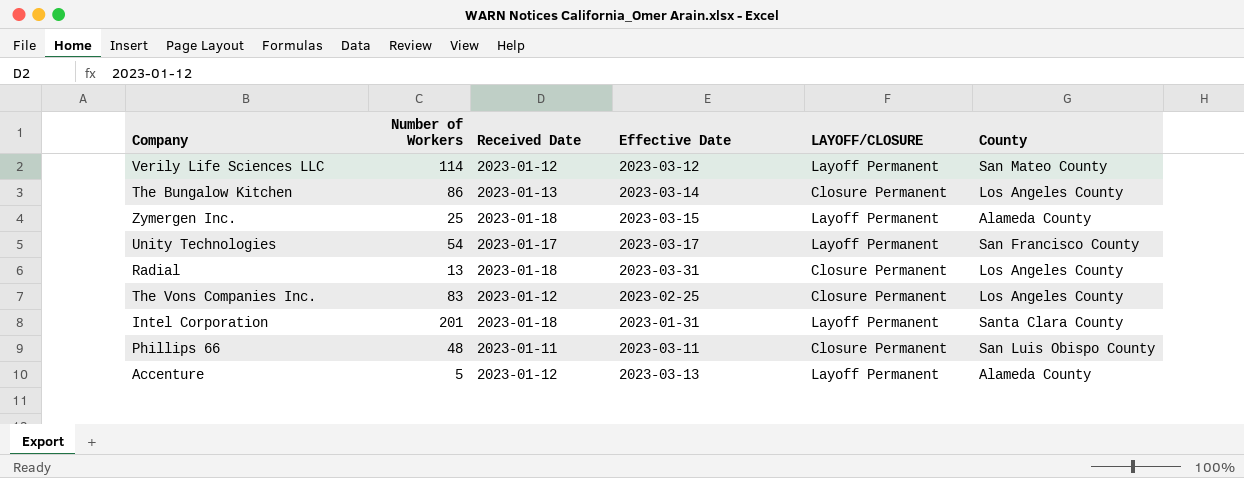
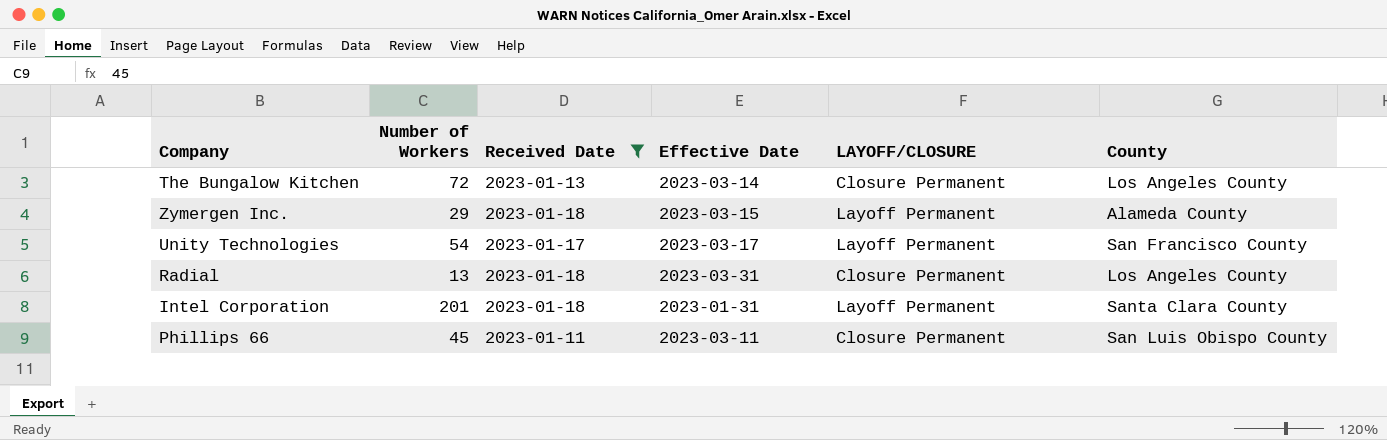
filter: none -> Received Date != 2023-01-12
The Bungalow Kitchen | Number of Workers: 86 -> 72
Zymergen Inc. | Number of Workers: 25 -> 29
Phillips 66 | Number of Workers: 48 -> 45

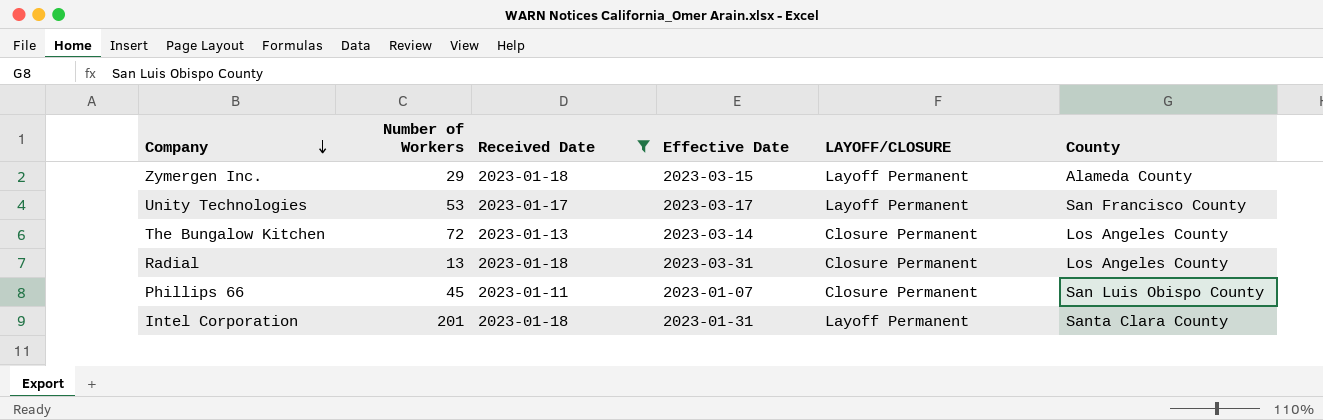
row order: none -> Company descending
Unity Technologies | Number of Workers: 54 -> 53
Phillips 66 | Effective Date: 2023-03-11 -> 2023-01-07

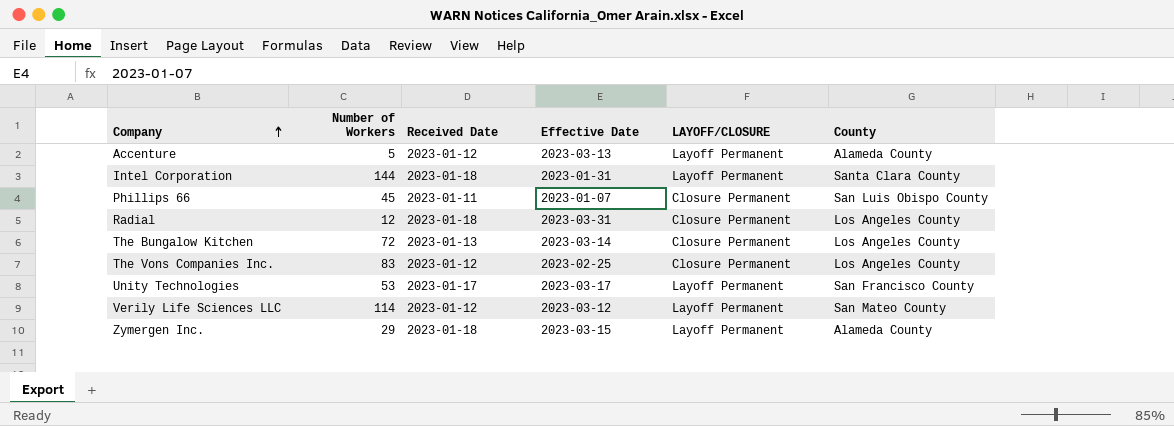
filter: Received Date != 2023-01-12 -> none
row order: Company descending -> Company ascending
Intel Corporation | Number of Workers: 201 -> 144
Radial | Number of Workers: 13 -> 12

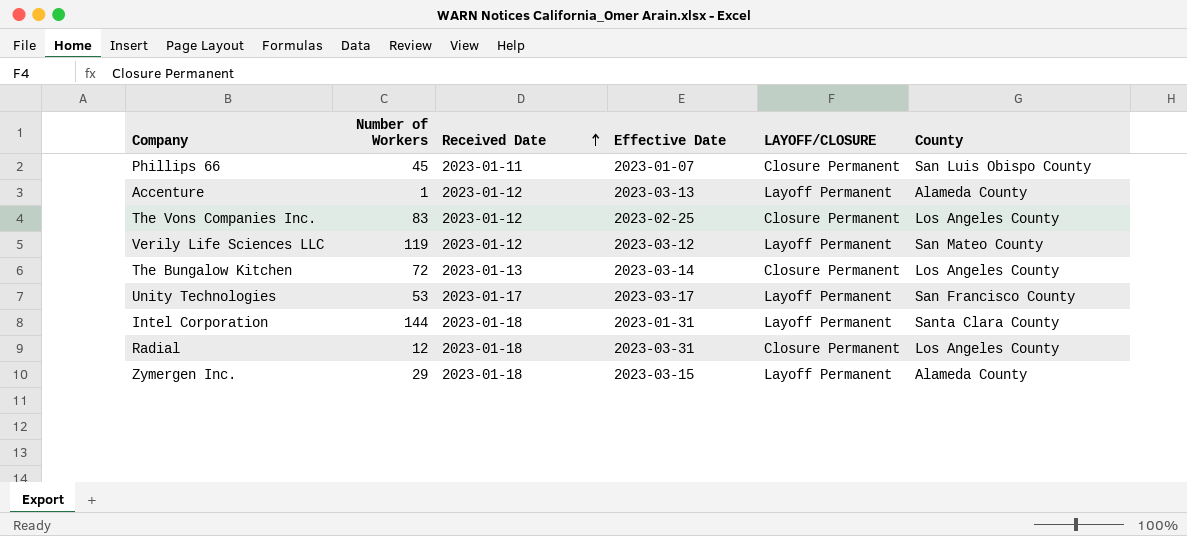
row order: Company ascending -> Received Date ascending
Accenture | Number of Workers: 5 -> 1
Verily Life Sciences LLC | Number of Workers: 114 -> 119

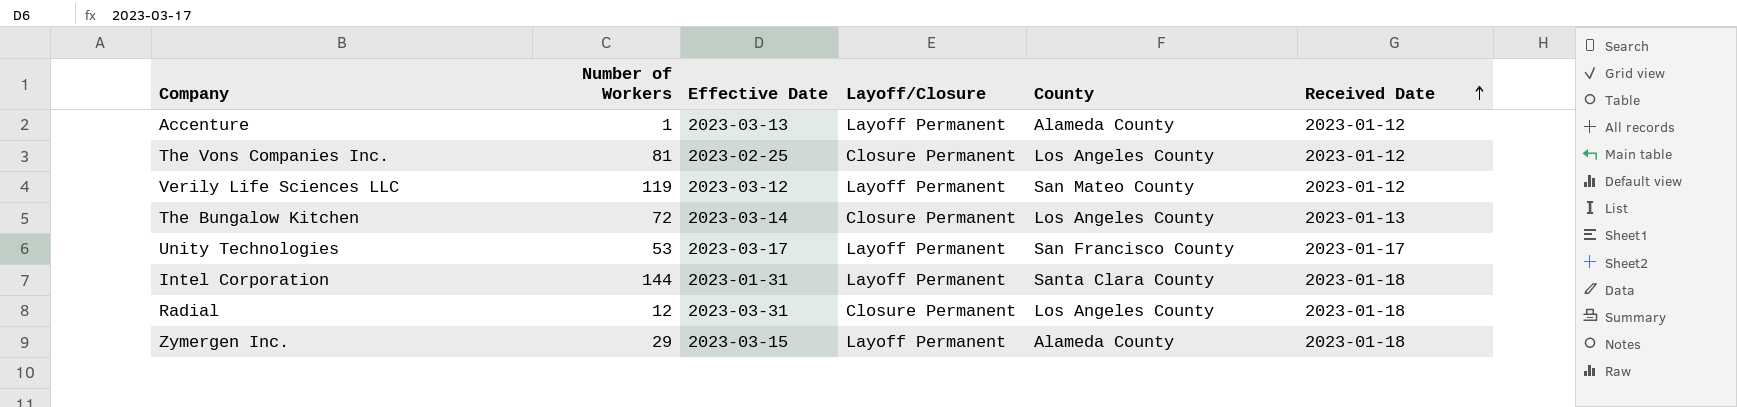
column name: LAYOFF/CLOSURE -> Layoff/Closure
column Received Date | position: 3 -> 6
row Phillips 66: 45 | 2023-01-11 | 2023-01-07 | Closure Permanent | San Luis Obispo County -> none
The Vons Companies Inc. | Number of Workers: 83 -> 81

